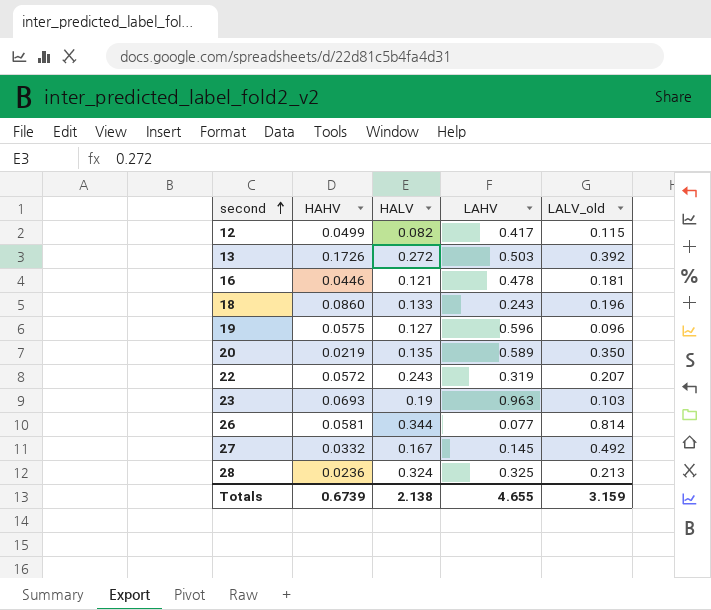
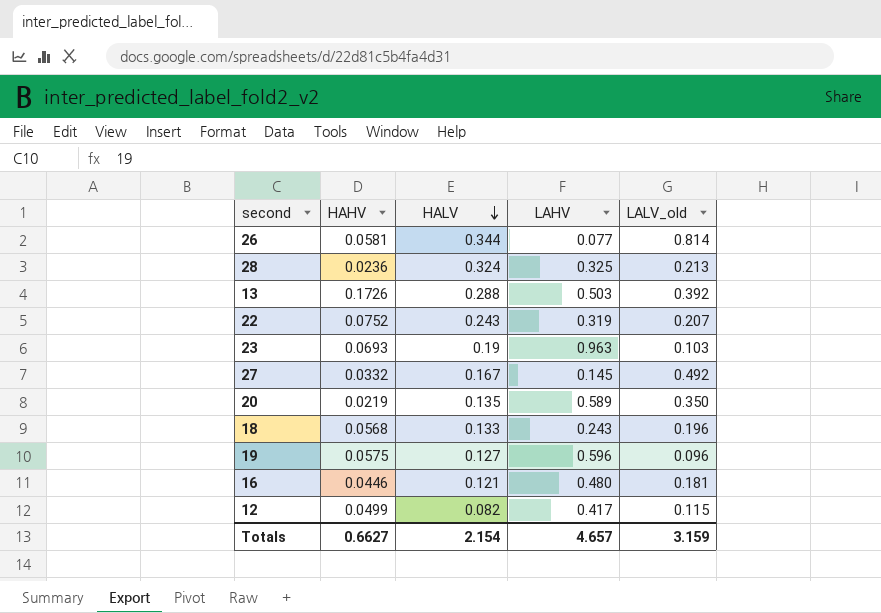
row order: second ascending -> HALV descending
13 | HALV: 0.272 -> 0.288
22 | HAHV: 0.0572 -> 0.0752
18 | HAHV: 0.0860 -> 0.0568
16 | LAHV: 0.478 -> 0.480
Totals | HAHV: 0.6739 -> 0.6627
Totals | HALV: 2.138 -> 2.154
Totals | LAHV: 4.655 -> 4.657

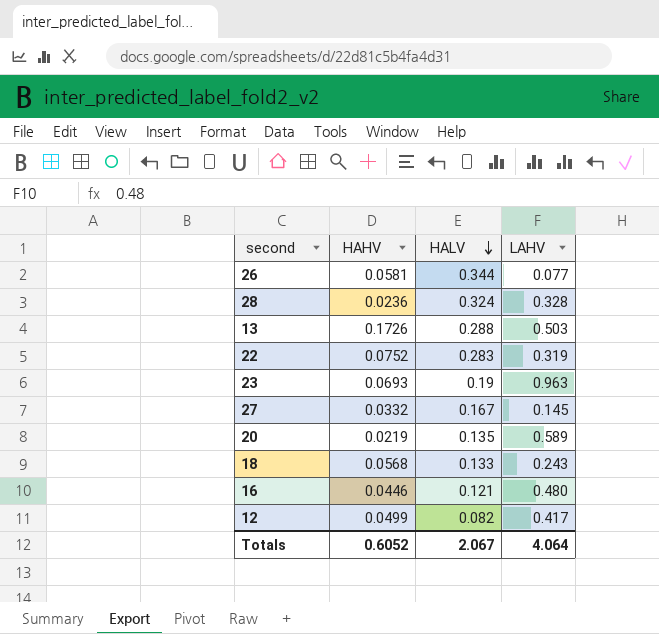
column LALV_old | position: 5 -> none
row 19: 0.0575 | 0.127 | 0.596 | 0.096 -> none
28 | LAHV: 0.325 -> 0.328
22 | HALV: 0.243 -> 0.283
Totals | HAHV: 0.6627 -> 0.6052
Totals | HALV: 2.154 -> 2.067
Totals | LAHV: 4.657 -> 4.064

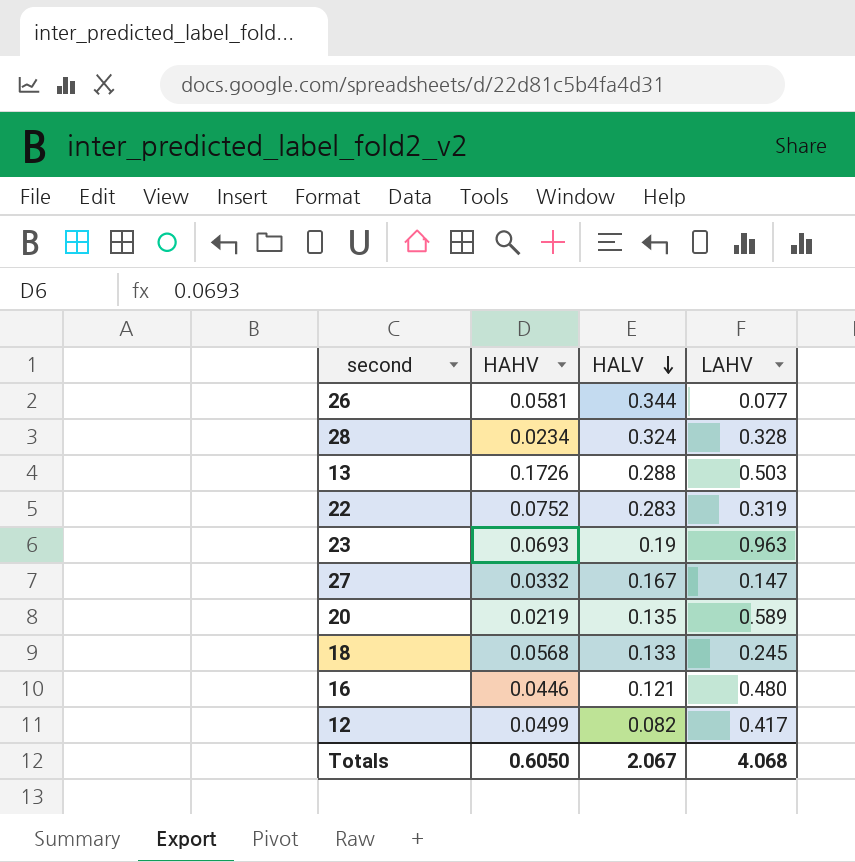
28 | HAHV: 0.0236 -> 0.0234
27 | LAHV: 0.145 -> 0.147
18 | LAHV: 0.243 -> 0.245
Totals | HAHV: 0.6052 -> 0.6050
Totals | LAHV: 4.064 -> 4.068

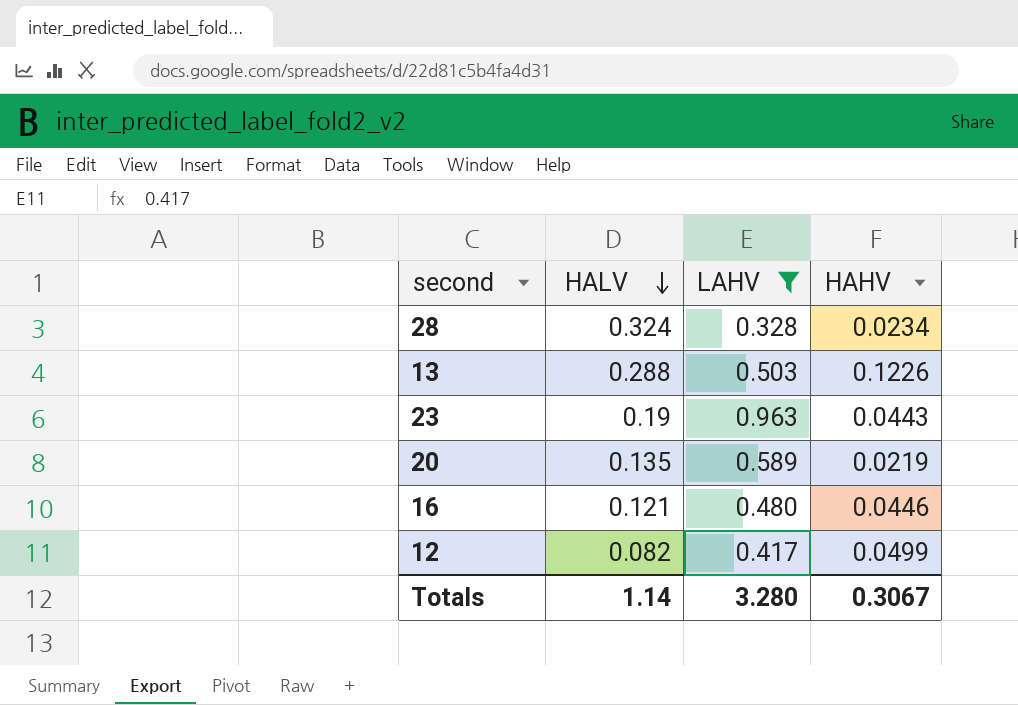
filter: none -> LAHV >= 0.328
column HAHV | position: 2 -> 4
13 | HAHV: 0.1726 -> 0.1226
23 | HAHV: 0.0693 -> 0.0443
Totals | HALV: 2.067 -> 1.14
Totals | LAHV: 4.068 -> 3.280
Totals | HAHV: 0.6050 -> 0.3067

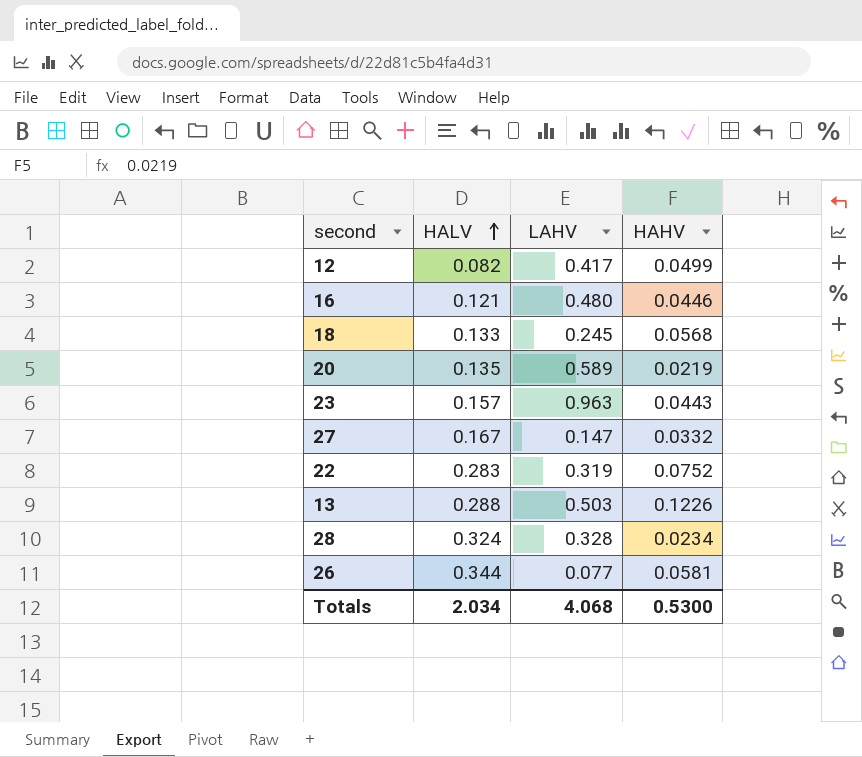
filter: LAHV >= 0.328 -> none
row order: HALV descending -> HALV ascending
23 | HALV: 0.19 -> 0.157
Totals | HALV: 1.14 -> 2.034
Totals | LAHV: 3.280 -> 4.068
Totals | HAHV: 0.3067 -> 0.5300

